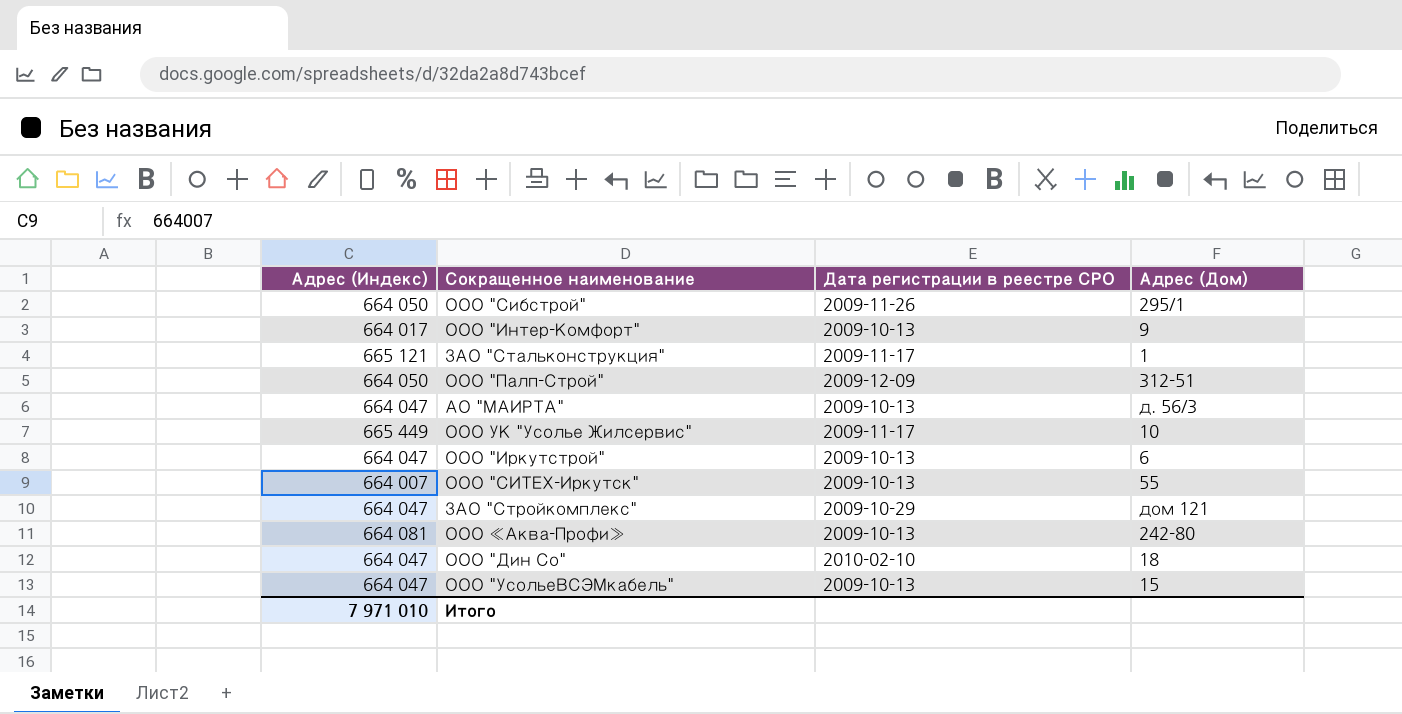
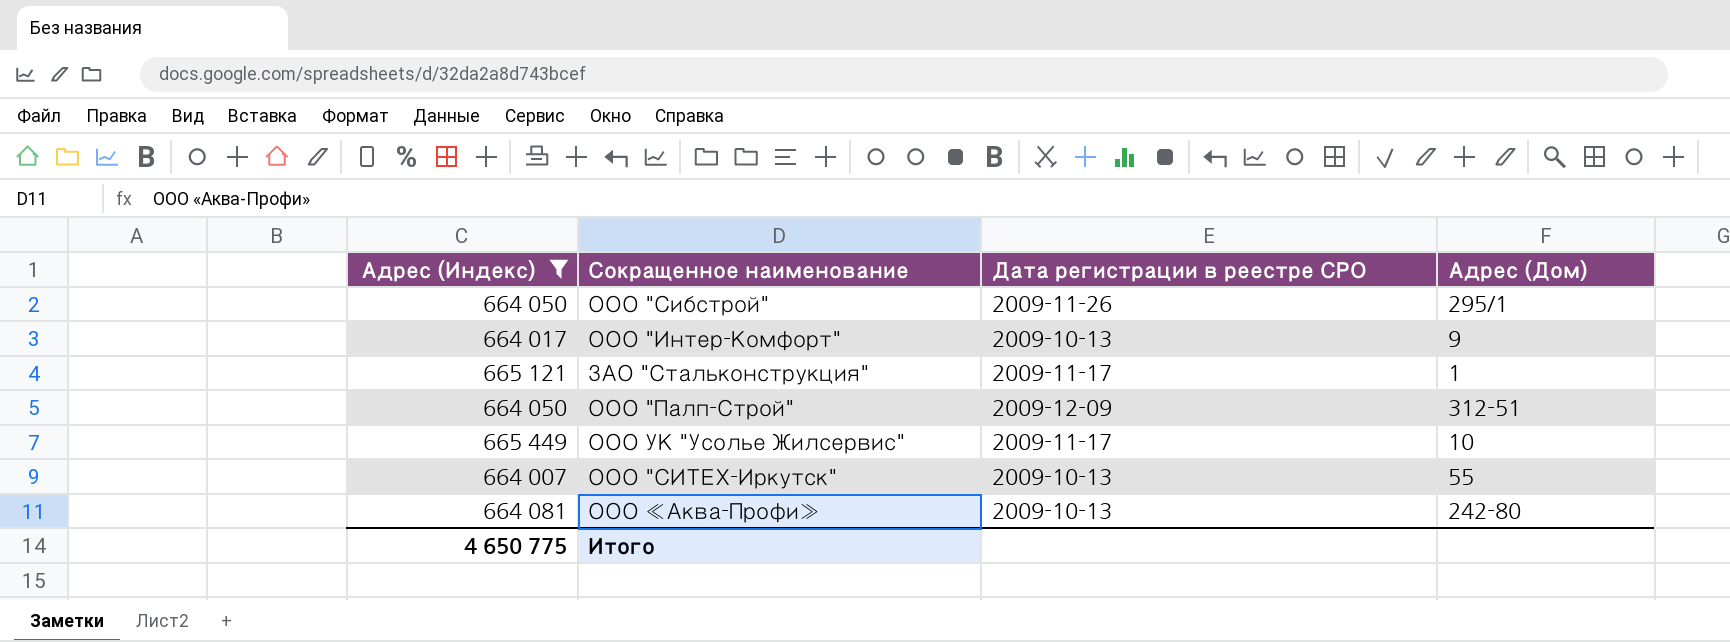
filter: none -> Адрес (Индекс) != 664 047
Итого | Адрес (Индекс): 7 971 010 -> 4 650 775

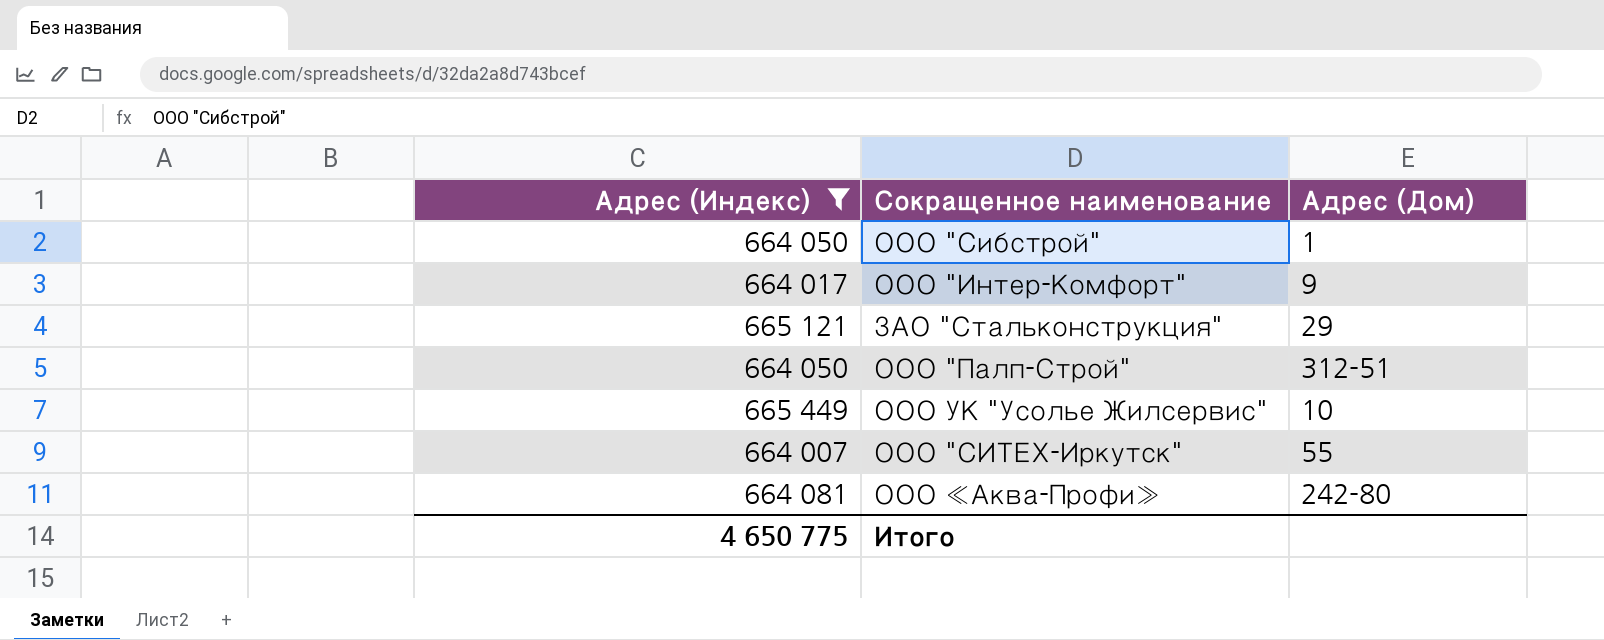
column Дата регистрации в реестре СРО | position: 3 -> none
ООО "Сибстрой" | Адрес (Дом): 295/1 -> 1
ЗАО "Стальконструкция" | Адрес (Дом): 1 -> 29

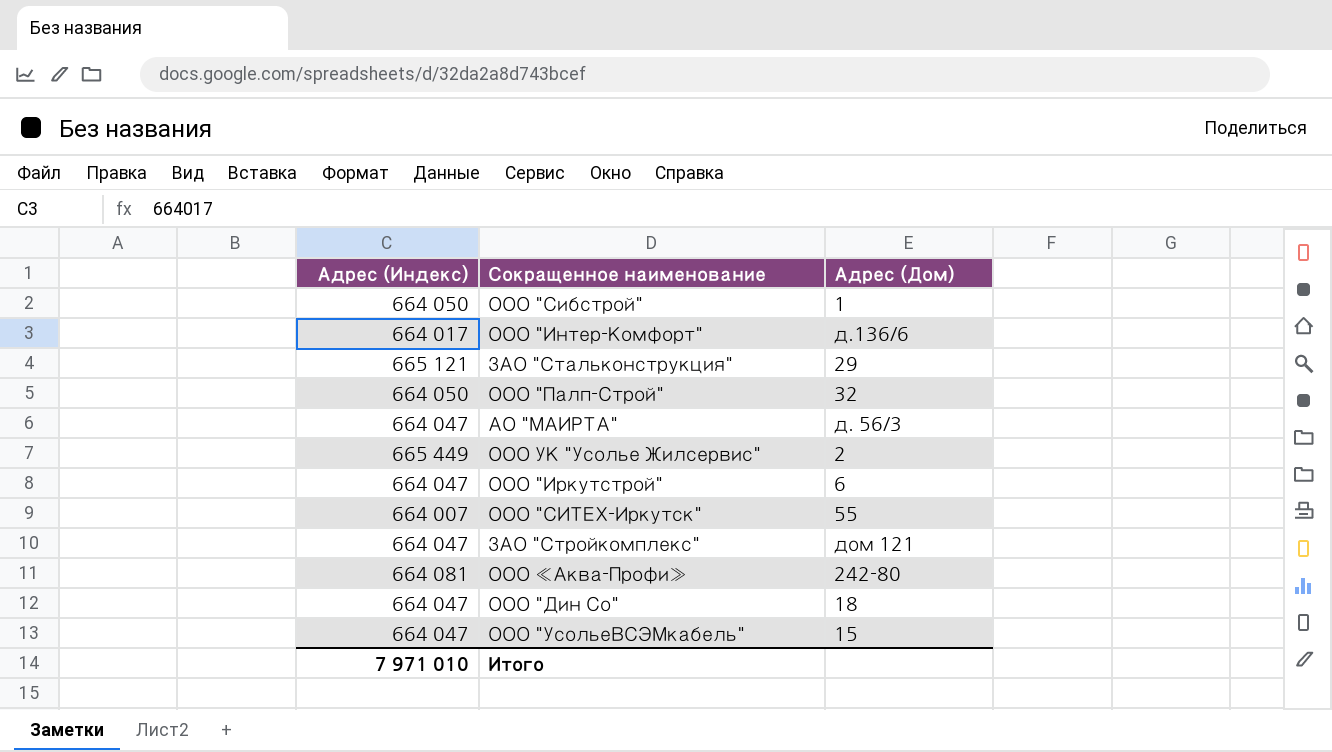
filter: Адрес (Индекс) != 664 047 -> none
ООО "Интер-Комфорт" | Адрес (Дом): 9 -> д.136/6
ООО "Палп-Строй" | Адрес (Дом): 312-51 -> 32
ООО УК "Усолье Жилсервис" | Адрес (Дом): 10 -> 2
Итого | Адрес (Индекс): 4 650 775 -> 7 971 010

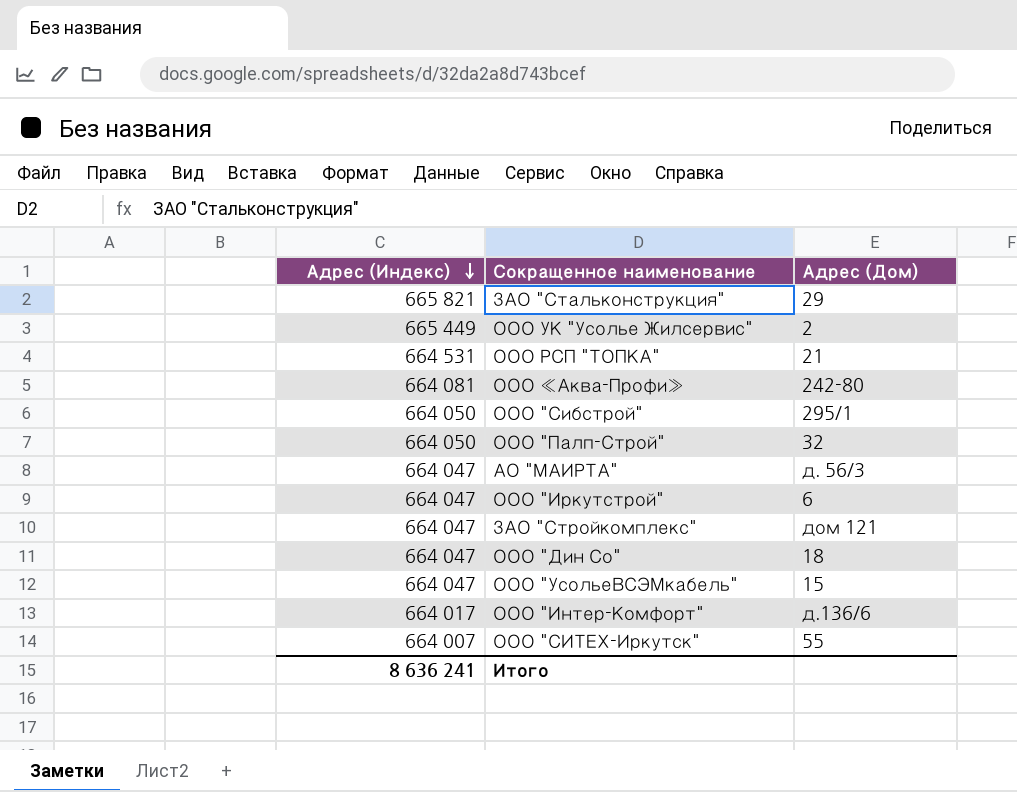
row order: none -> Адрес (Индекс) descending
ЗАО "Стальконструкция" | Адрес (Индекс): 665 121 -> 665 821
row ООО РСП "ТОПКА": none -> 664 531 | 21
ООО "Сибстрой" | Адрес (Дом): 1 -> 295/1
Итого | Адрес (Индекс): 7 971 010 -> 8 636 241

